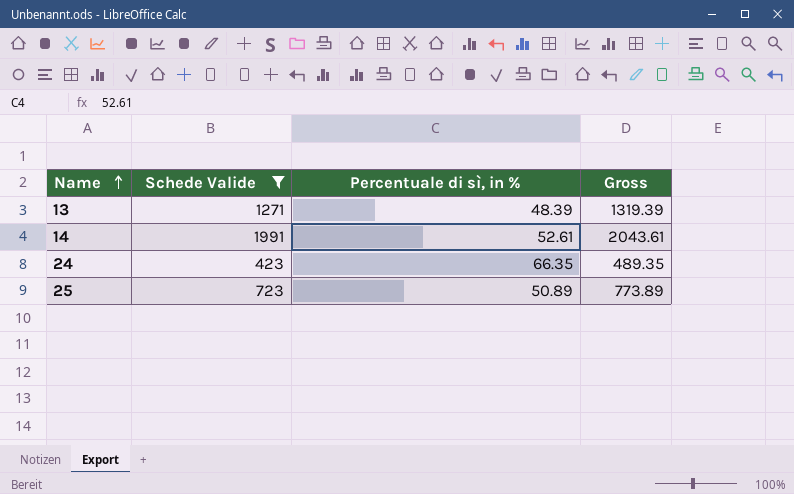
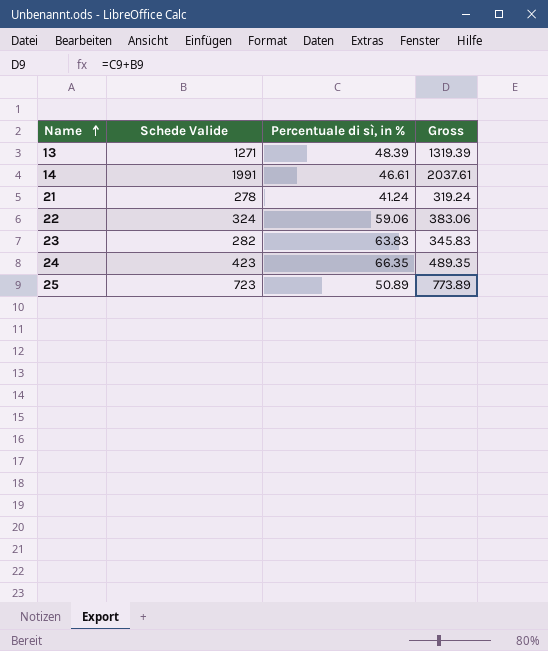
filter: Schede Valide >= 423 -> none
14 | Percentuale di sì, in %: 52.61 -> 46.61
14 | Gross: 2043.61 -> 2037.61

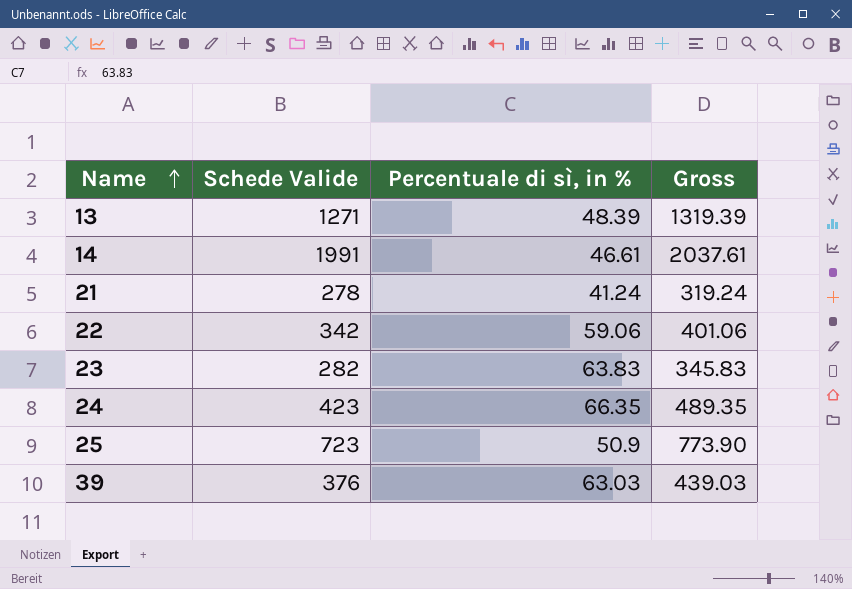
22 | Schede Valide: 324 -> 342
22 | Gross: 383.06 -> 401.06
25 | Percentuale di sì, in %: 50.89 -> 50.9
25 | Gross: 773.89 -> 773.90
row 39: none -> 376 | 63.03 | 439.03

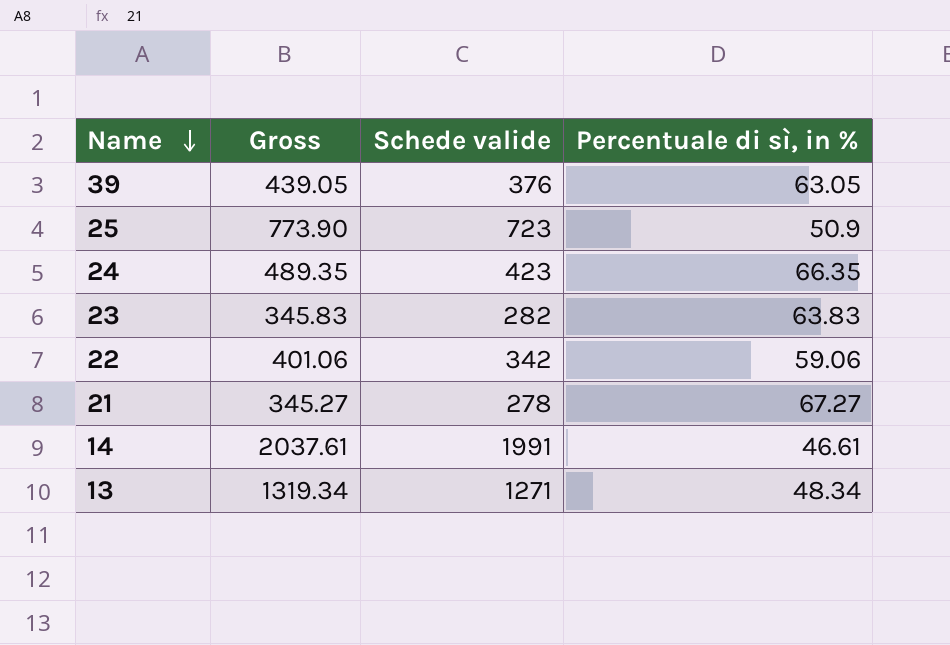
row order: Name ascending -> Name descending
column Gross | position: 4 -> 2
column name: Schede Valide -> Schede valide
39 | Gross: 439.03 -> 439.05
39 | Percentuale di sì, in %: 63.03 -> 63.05
21 | Gross: 319.24 -> 345.27
21 | Percentuale di sì, in %: 41.24 -> 67.27
13 | Gross: 1319.39 -> 1319.34
13 | Percentuale di sì, in %: 48.39 -> 48.34

